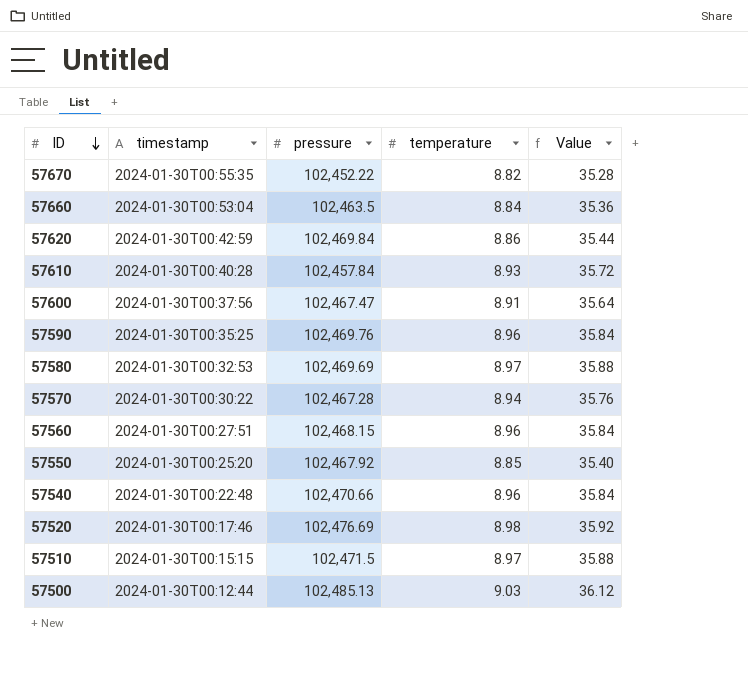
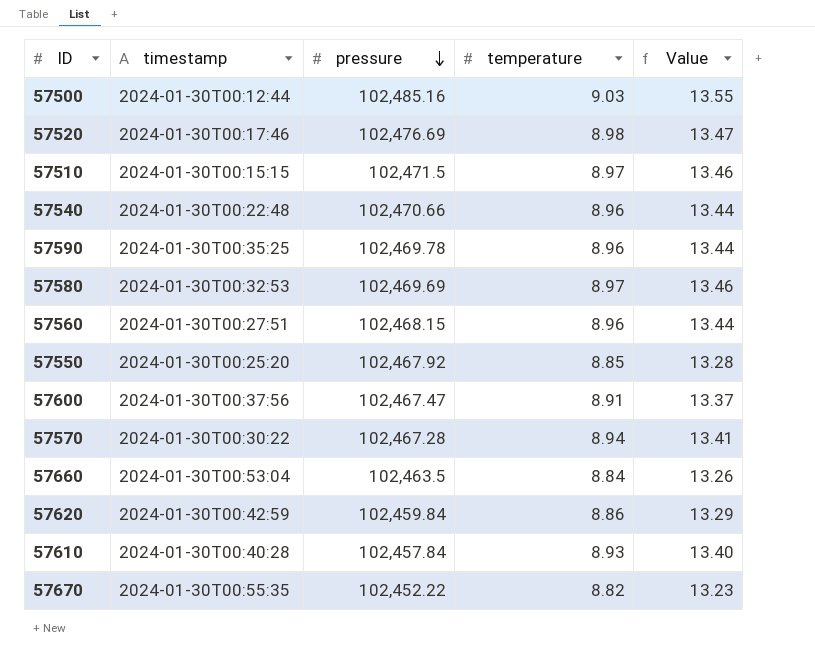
row order: ID descending -> pressure descending
column Value | formula: [temperature] * 4 -> [temperature] * 1.5
57500 | pressure: 102,485.13 -> 102,485.16
57590 | pressure: 102,469.76 -> 102,469.78
57620 | pressure: 102,469.84 -> 102,459.84

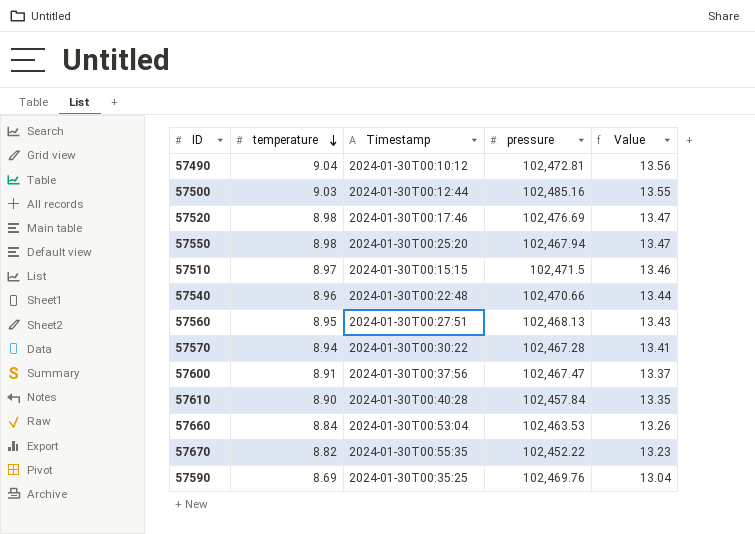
row order: pressure descending -> temperature descending
column temperature | position: 4 -> 2
column name: timestamp -> Timestamp
row 57580: 2024-01-30T00:32:53 | 102,469.69 | 8.97 | 13.46 -> none
row 57620: 2024-01-30T00:42:59 | 102,459.84 | 8.86 | 13.29 -> none
row 57490: none -> 9.04 | 2024-01-30T00:10:12 | 102,472.81 | 13.56
57550 | temperature: 8.85 -> 8.98
57550 | pressure: 102,467.92 -> 102,467.94
57550 | Value: 13.28 -> 13.47
57560 | temperature: 8.96 -> 8.95
57560 | pressure: 102,468.15 -> 102,468.13
57560 | Value: 13.44 -> 13.43
57610 | temperature: 8.93 -> 8.90
57610 | Value: 13.40 -> 13.35
57660 | pressure: 102,463.5 -> 102,463.53
57590 | temperature: 8.96 -> 8.69
57590 | pressure: 102,469.78 -> 102,469.76
57590 | Value: 13.44 -> 13.04

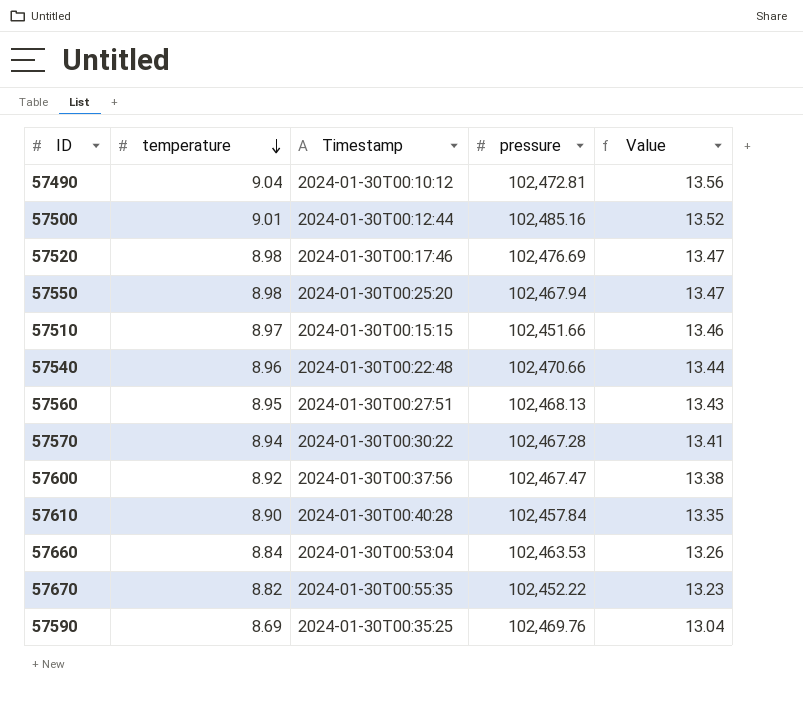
57500 | temperature: 9.03 -> 9.01
57500 | Value: 13.55 -> 13.52
57510 | pressure: 102,471.5 -> 102,451.66
57600 | temperature: 8.91 -> 8.92
57600 | Value: 13.37 -> 13.38

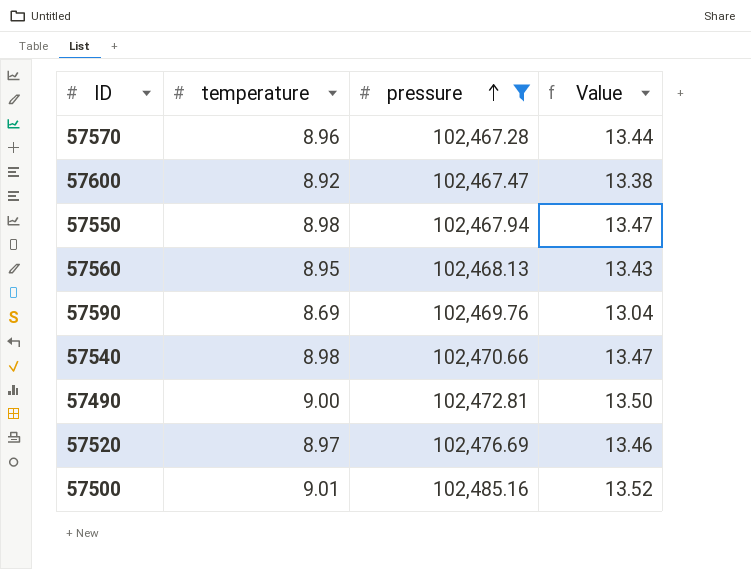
filter: none -> pressure >= 102,467.28
row order: temperature descending -> pressure ascending
column Timestamp | position: 3 -> none
57570 | temperature: 8.94 -> 8.96
57570 | Value: 13.41 -> 13.44
57540 | temperature: 8.96 -> 8.98
57540 | Value: 13.44 -> 13.47
57490 | temperature: 9.04 -> 9.00
57490 | Value: 13.56 -> 13.50
57520 | temperature: 8.98 -> 8.97
57520 | Value: 13.47 -> 13.46

